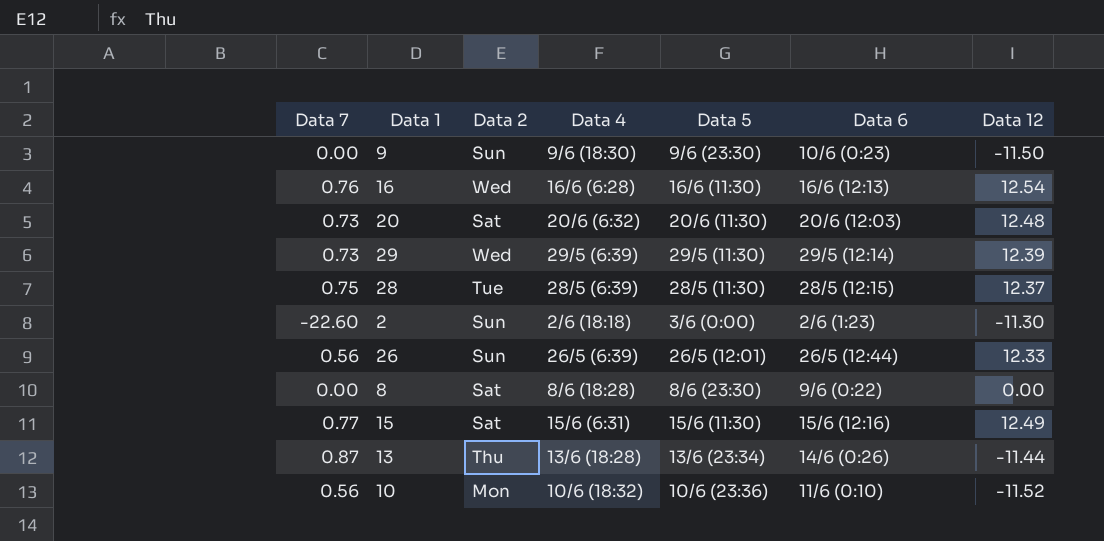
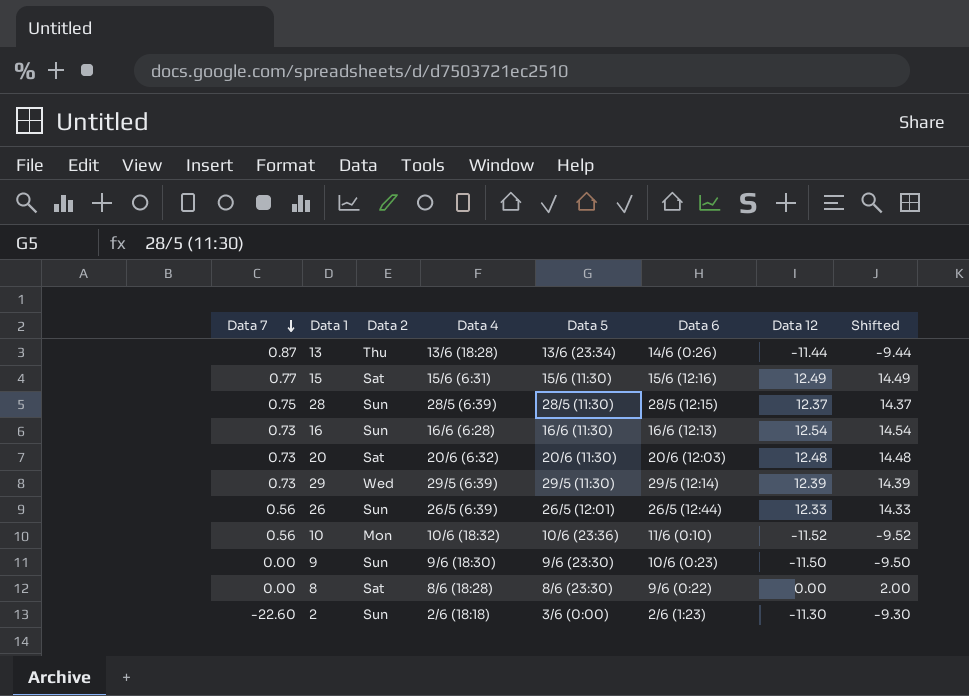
row order: none -> Data 7 descending
column Shifted | formula: none -> [Data 12] + 2
28 | Data 2: Tue -> Sun
16 | Data 7: 0.76 -> 0.73
16 | Data 2: Wed -> Sun

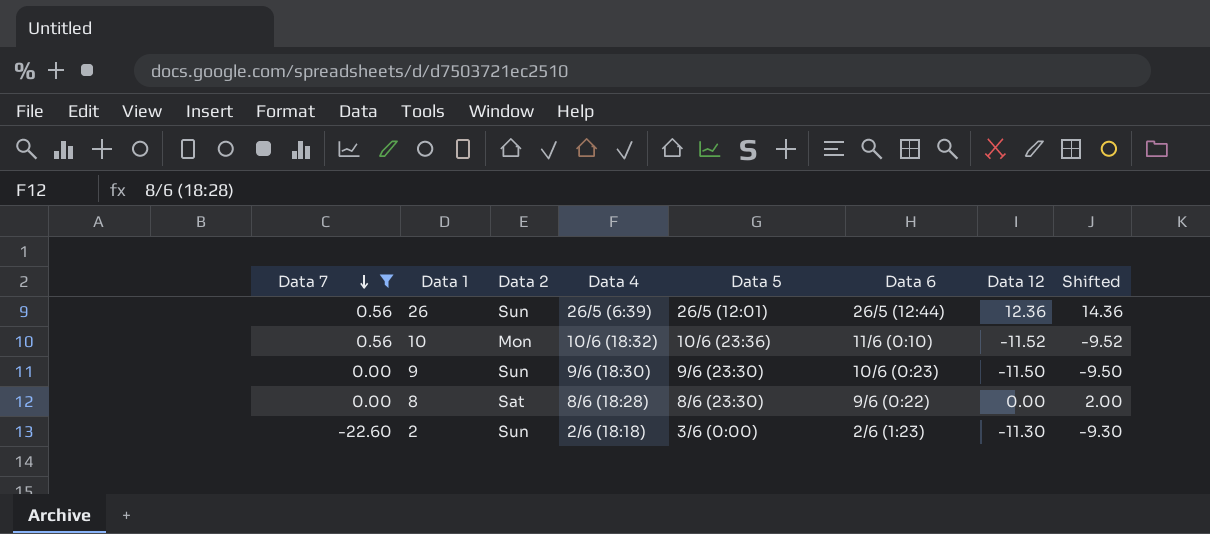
filter: none -> Data 7 <= 0.56
26 | Data 12: 12.33 -> 12.36
26 | Shifted: 14.33 -> 14.36

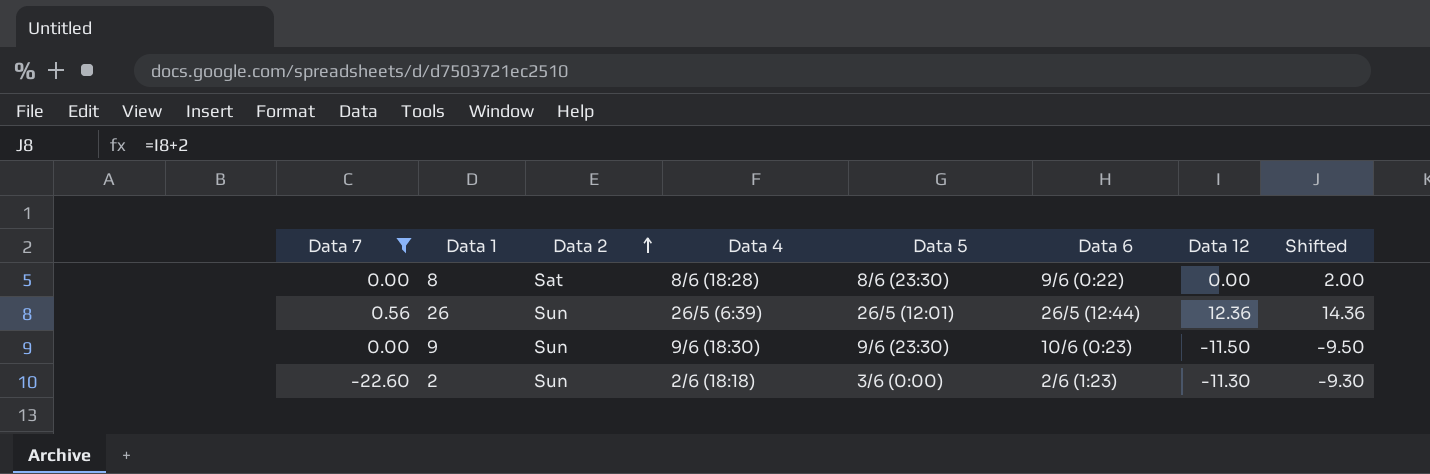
row order: Data 7 descending -> Data 2 ascending
row 10: 0.56 | Mon | 10/6 (18:32) | 10/6 (23:36) | 11/6 (0:10) | -11.52 | -9.52 -> none

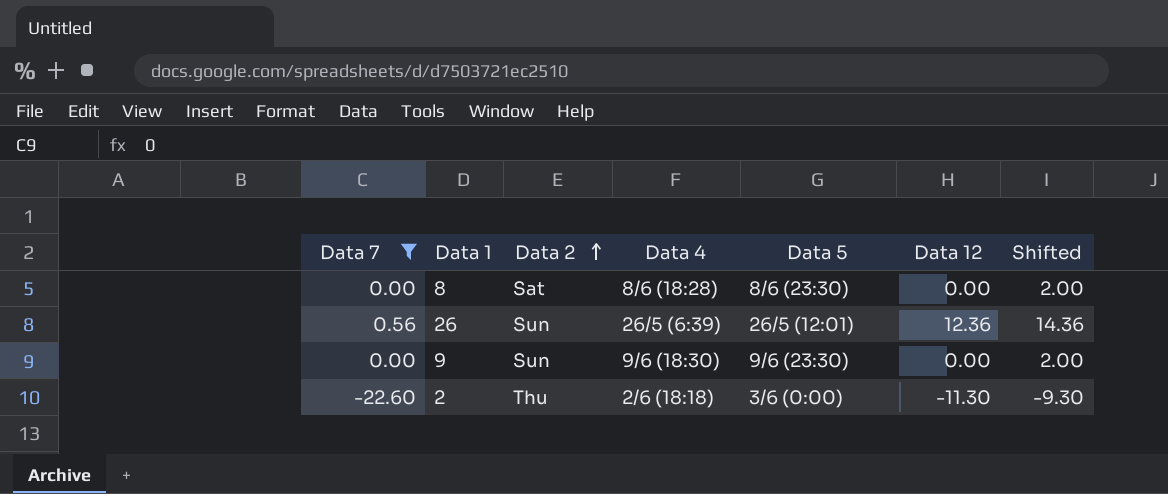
column Data 6 | position: 6 -> none
9 | Data 12: -11.50 -> 0.00
9 | Shifted: -9.50 -> 2.00
2 | Data 2: Sun -> Thu

